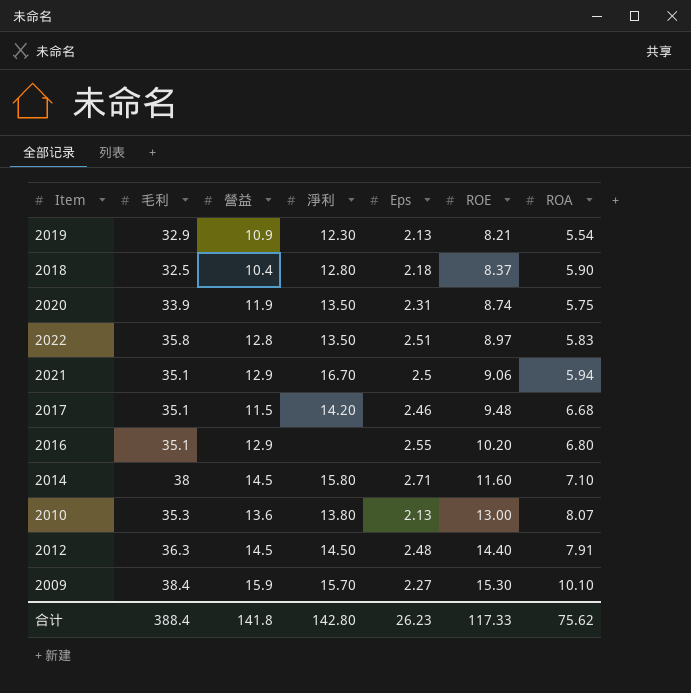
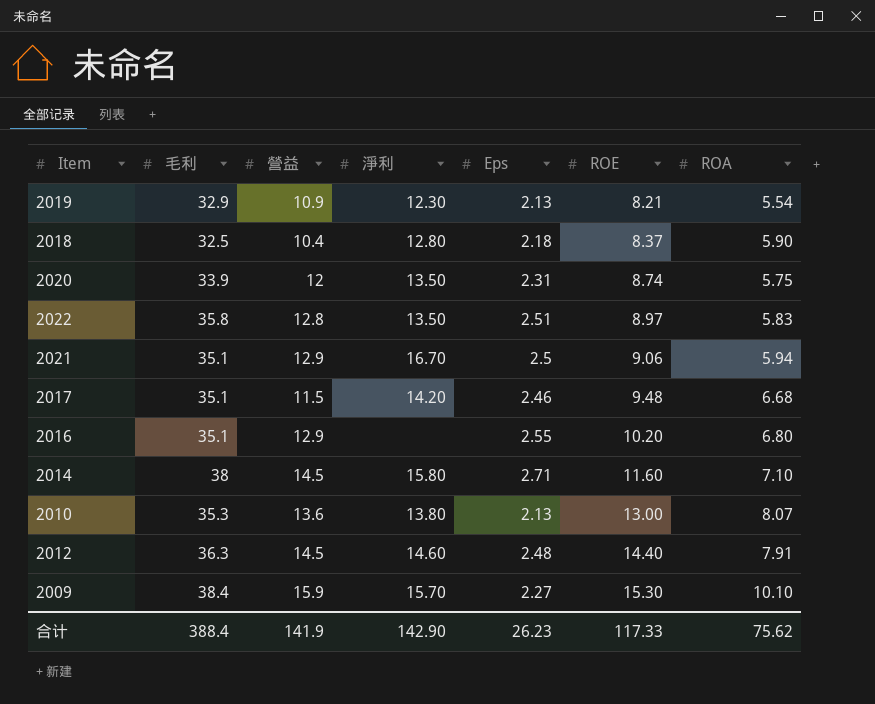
2020 | 營益: 11.9 -> 12
2012 | 淨利: 14.50 -> 14.60
合计 | 營益: 141.8 -> 141.9
合计 | 淨利: 142.80 -> 142.90

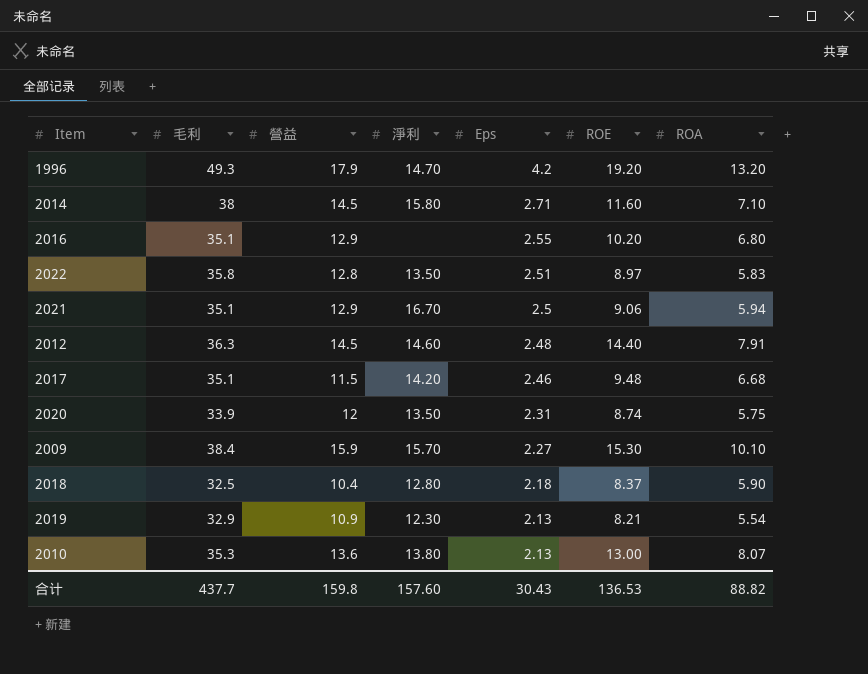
row order: ROE ascending -> Eps descending
row 1996: none -> 49.3 | 17.9 | 14.70 | 4.2 | 19.20 | 13.20
合计 | 毛利: 388.4 -> 437.7
合计 | 營益: 141.9 -> 159.8
合计 | 淨利: 142.90 -> 157.60
合计 | Eps: 26.23 -> 30.43
合计 | ROE: 117.33 -> 136.53
合计 | ROA: 75.62 -> 88.82

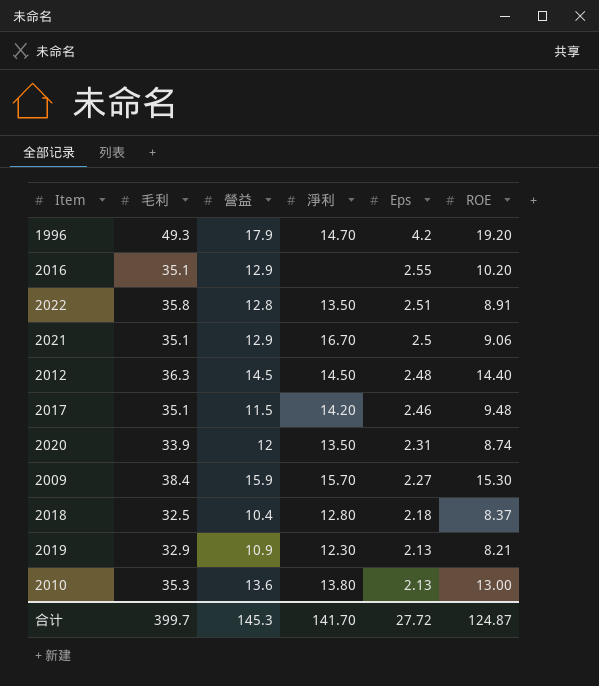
column ROA | position: 7 -> none
row 2014: 38 | 14.5 | 15.80 | 2.71 | 11.60 | 7.10 -> none
2022 | ROE: 8.97 -> 8.91
2012 | 淨利: 14.60 -> 14.50
合计 | 毛利: 437.7 -> 399.7
合计 | 營益: 159.8 -> 145.3
合计 | 淨利: 157.60 -> 141.70
合计 | Eps: 30.43 -> 27.72
合计 | ROE: 136.53 -> 124.87

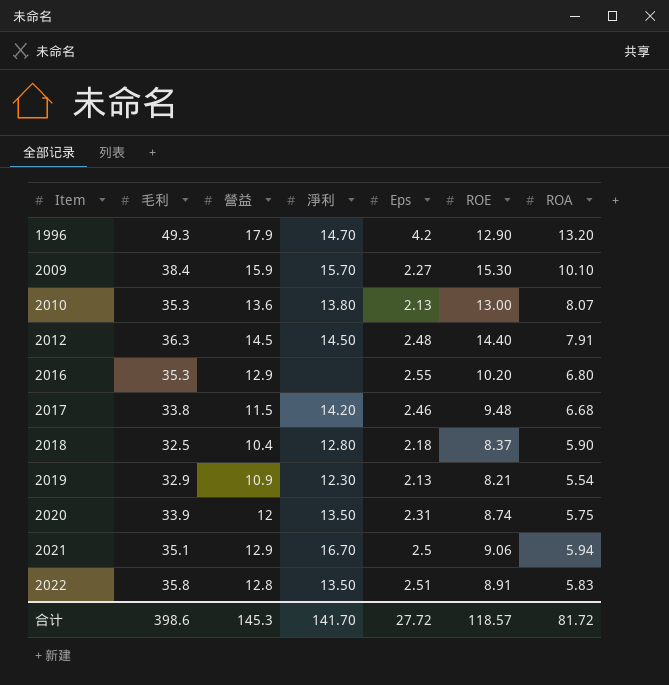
row order: Eps descending -> Item ascending
column ROA | position: none -> 7
1996 | ROE: 19.20 -> 12.90
2016 | 毛利: 35.1 -> 35.3
2017 | 毛利: 35.1 -> 33.8
合计 | 毛利: 399.7 -> 398.6
合计 | ROE: 124.87 -> 118.57

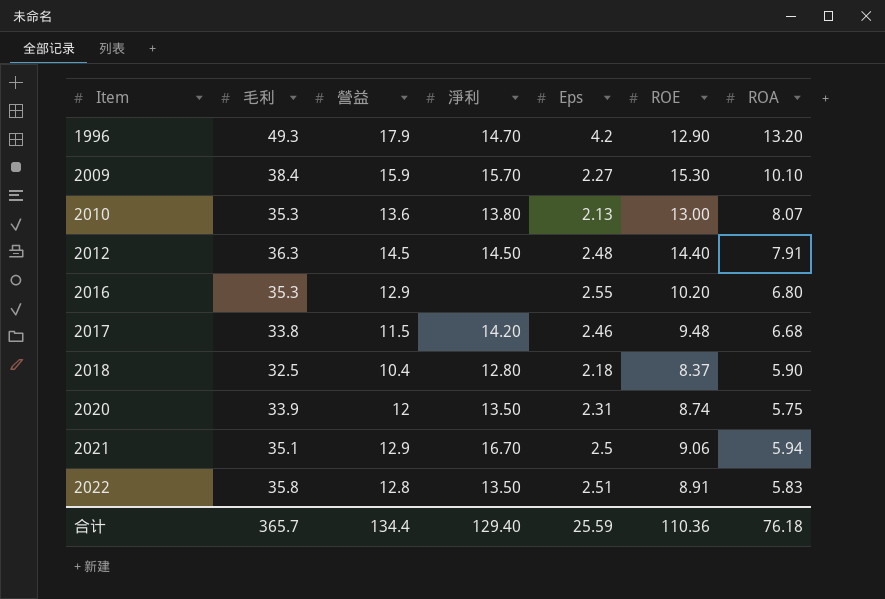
row 2019: 32.9 | 10.9 | 12.30 | 2.13 | 8.21 | 5.54 -> none
合计 | 毛利: 398.6 -> 365.7
合计 | 營益: 145.3 -> 134.4
合计 | 淨利: 141.70 -> 129.40
合计 | Eps: 27.72 -> 25.59
合计 | ROE: 118.57 -> 110.36
合计 | ROA: 81.72 -> 76.18

